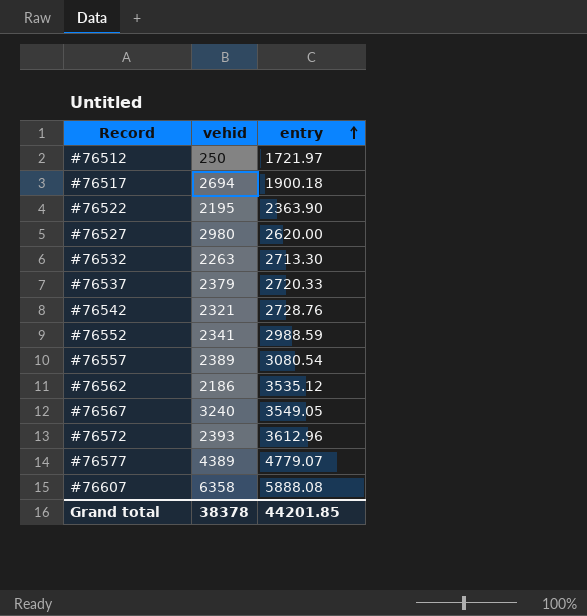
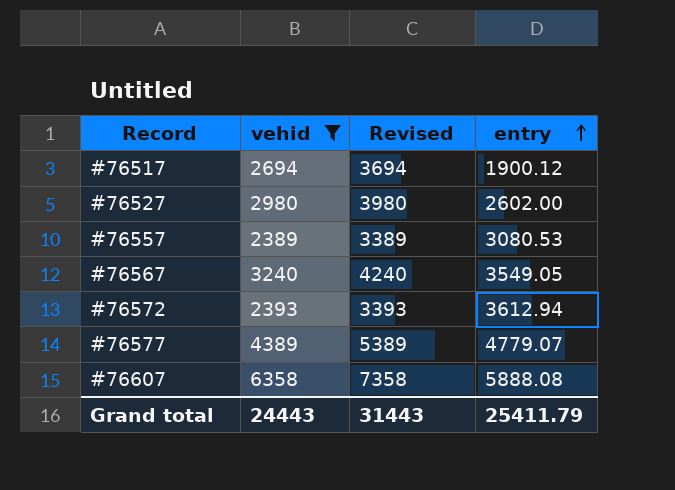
filter: none -> vehid >= 2389
column Revised | formula: none -> [vehid] + 1000
#76517 | entry: 1900.18 -> 1900.12
#76527 | entry: 2620.00 -> 2602.00
#76557 | entry: 3080.54 -> 3080.53
#76572 | entry: 3612.96 -> 3612.94
Grand total | vehid: 38378 -> 24443
Grand total | entry: 44201.85 -> 25411.79

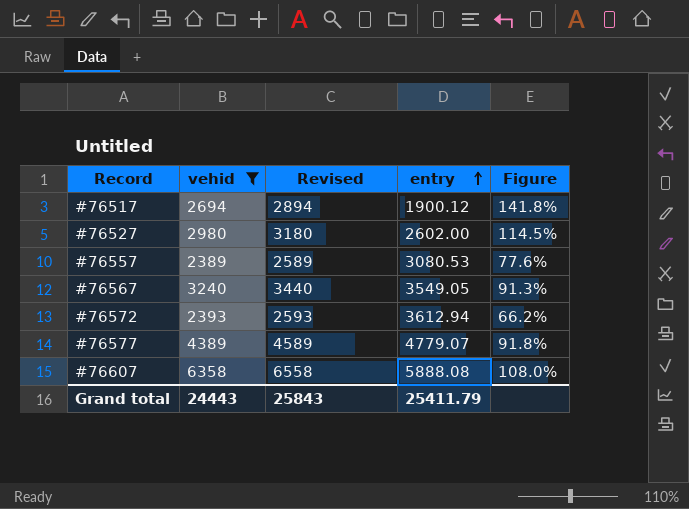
column Revised | formula: [vehid] + 1000 -> [vehid] + 200
column Figure | formula: none -> [vehid] / [entry]
Grand total | Revised: 31443 -> 25843

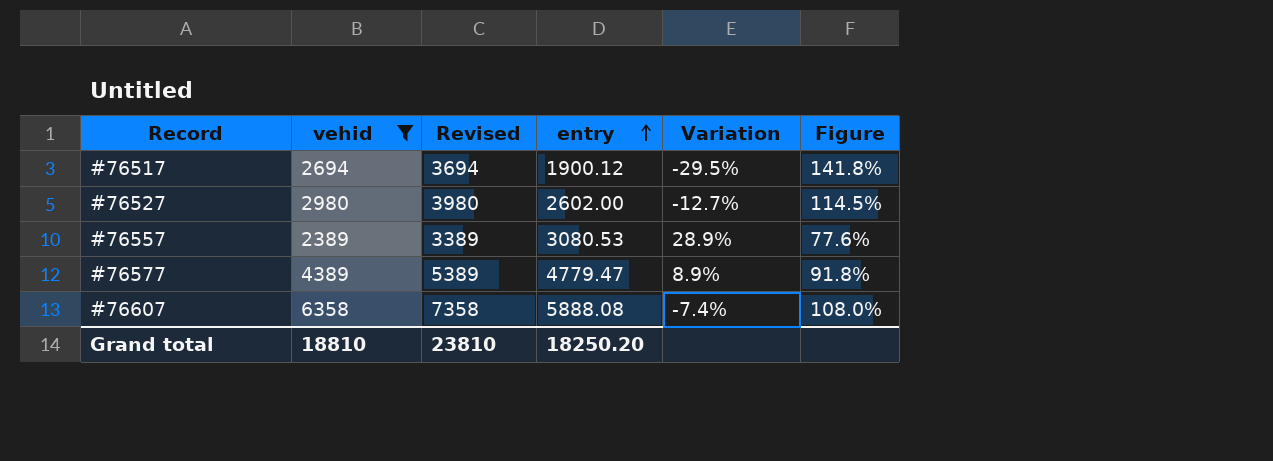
column Revised | formula: [vehid] + 200 -> [vehid] + 1000
column Variation | formula: none -> ([entry] - [vehid]) / [vehid]
row #76567: 3240 | 3440 | 3549.05 | 91.3% -> none
row #76572: 2393 | 2593 | 3612.94 | 66.2% -> none
#76577 | entry: 4779.07 -> 4779.47
Grand total | vehid: 24443 -> 18810
Grand total | Revised: 25843 -> 23810
Grand total | entry: 25411.79 -> 18250.20

